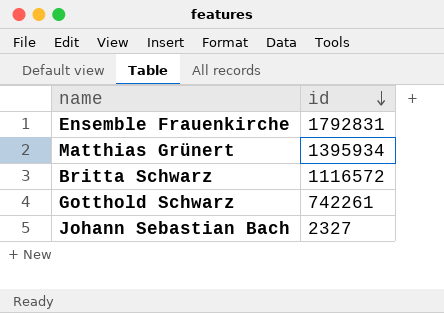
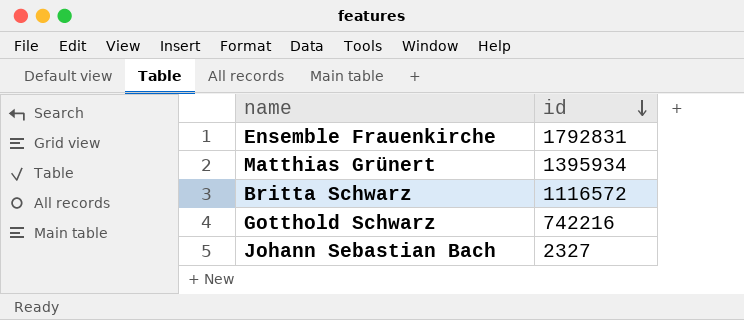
Gotthold Schwarz | id: 742261 -> 742216

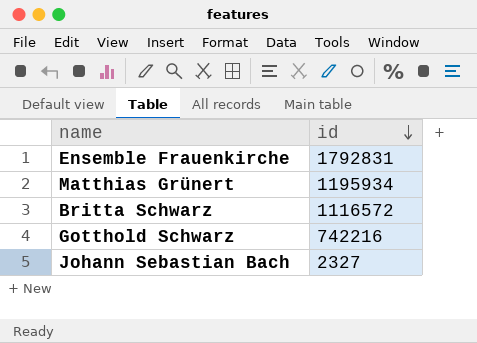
Matthias Grünert | id: 1395934 -> 1195934

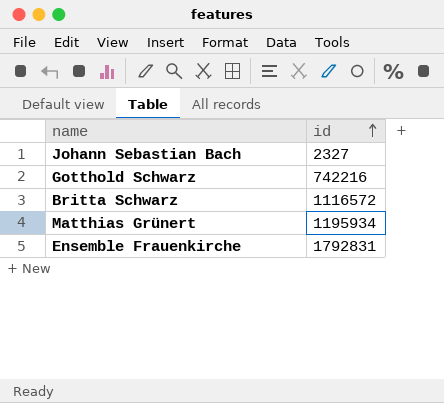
row order: id descending -> id ascending

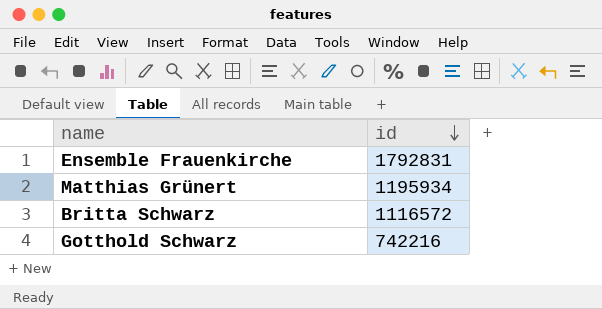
row order: id ascending -> id descending
row Johann Sebastian Bach: 2327 -> none

